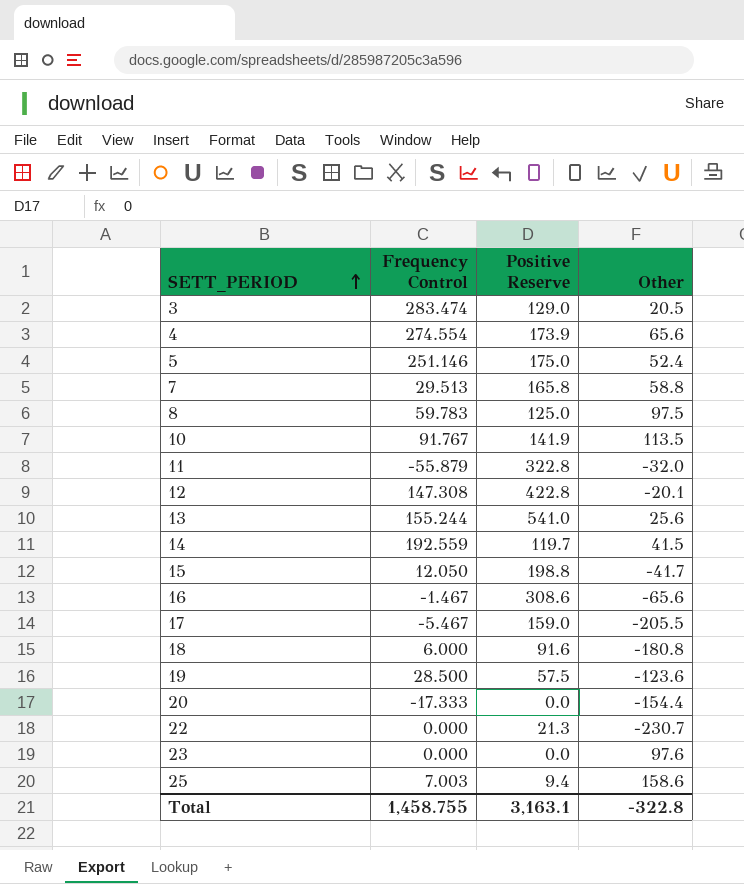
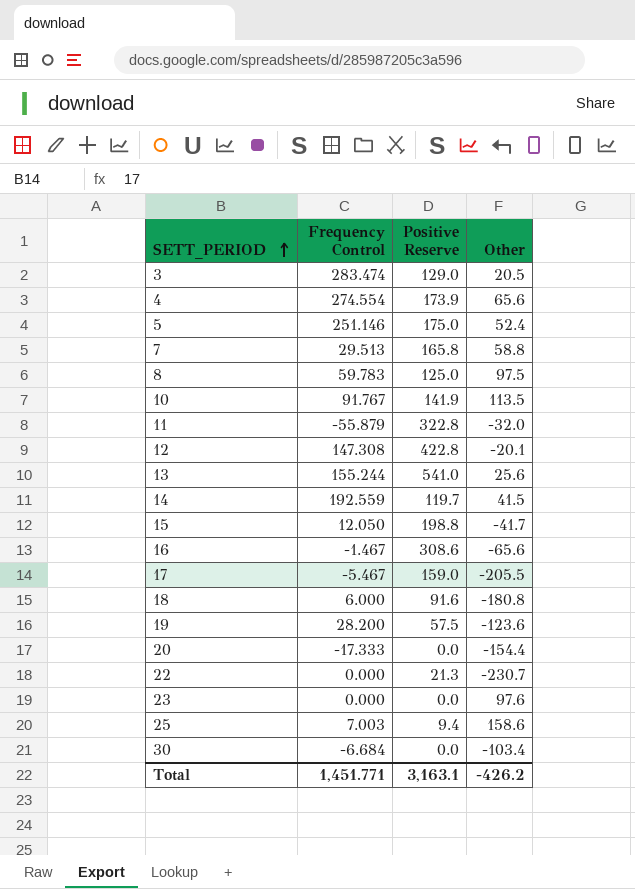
19 | Frequency Control: 28.500 -> 28.200
row 30: none -> -6.684 | 0.0 | -103.4
Total | Frequency Control: 1,458.755 -> 1,451.771
Total | Other: -322.8 -> -426.2

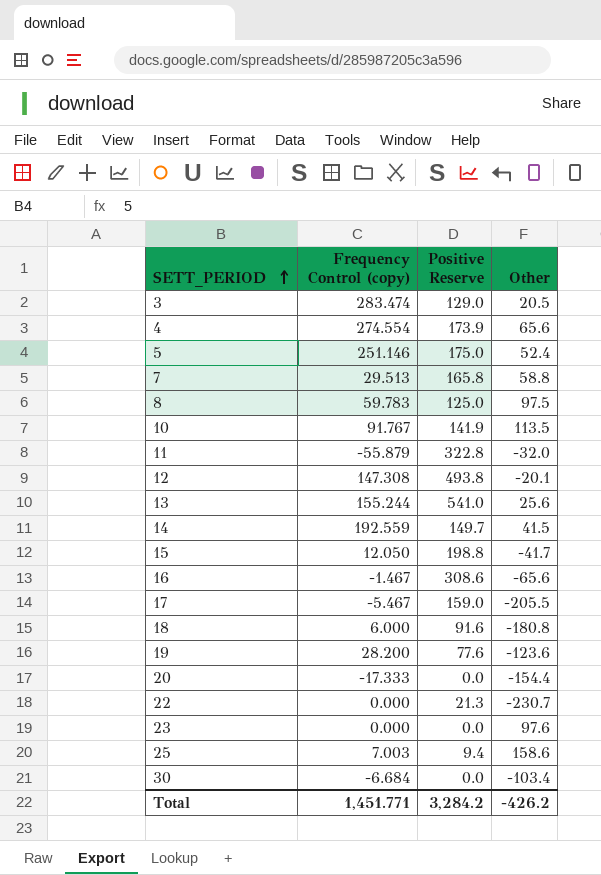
column name: Frequency Control -> Frequency Control (copy)
12 | Positive Reserve: 422.8 -> 493.8
14 | Positive Reserve: 119.7 -> 149.7
19 | Positive Reserve: 57.5 -> 77.6
Total | Positive Reserve: 3,163.1 -> 3,284.2

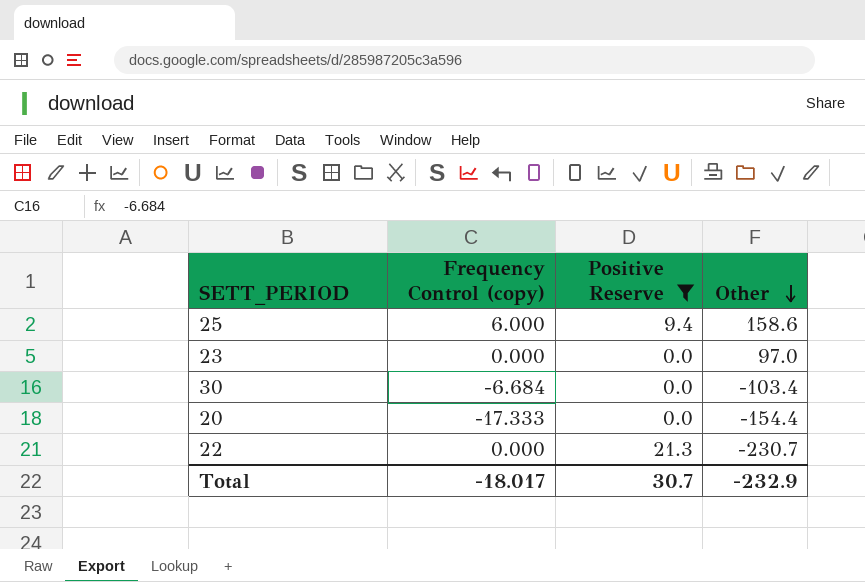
filter: none -> Positive Reserve <= 21.3
row order: SETT_PERIOD ascending -> Other descending
25 | Frequency Control (copy): 7.003 -> 6.000
23 | Other: 97.6 -> 97.0
Total | Frequency Control (copy): 1,451.771 -> -18.017
Total | Positive Reserve: 3,284.2 -> 30.7
Total | Other: -426.2 -> -232.9

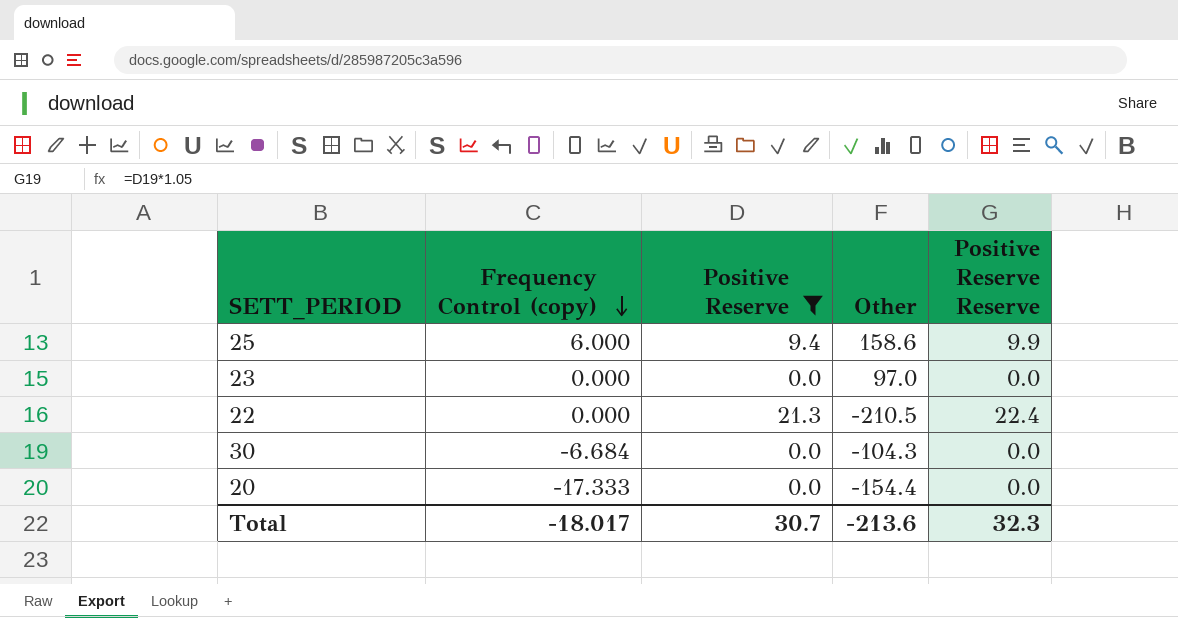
row order: Other descending -> Frequency Control (copy) descending
column Positive Reserve Reserve | formula: none -> [Positive Reserve] * 1.05
22 | Other: -230.7 -> -210.5
30 | Other: -103.4 -> -104.3
Total | Other: -232.9 -> -213.6

